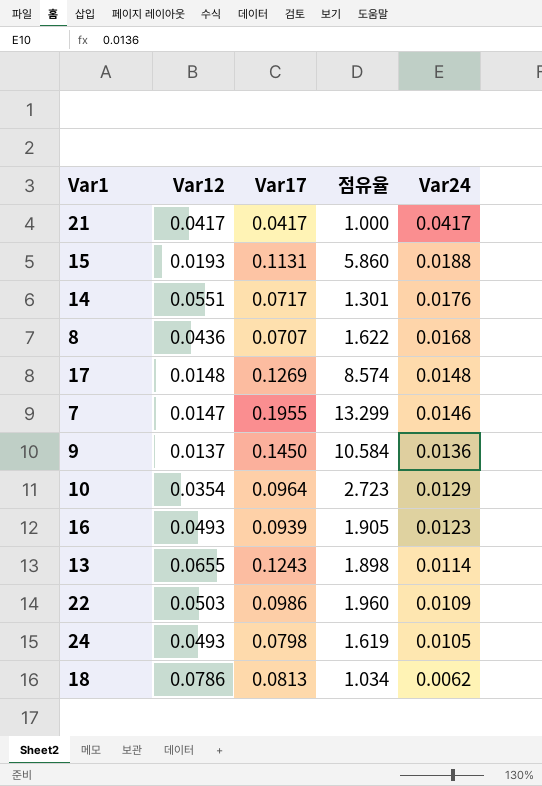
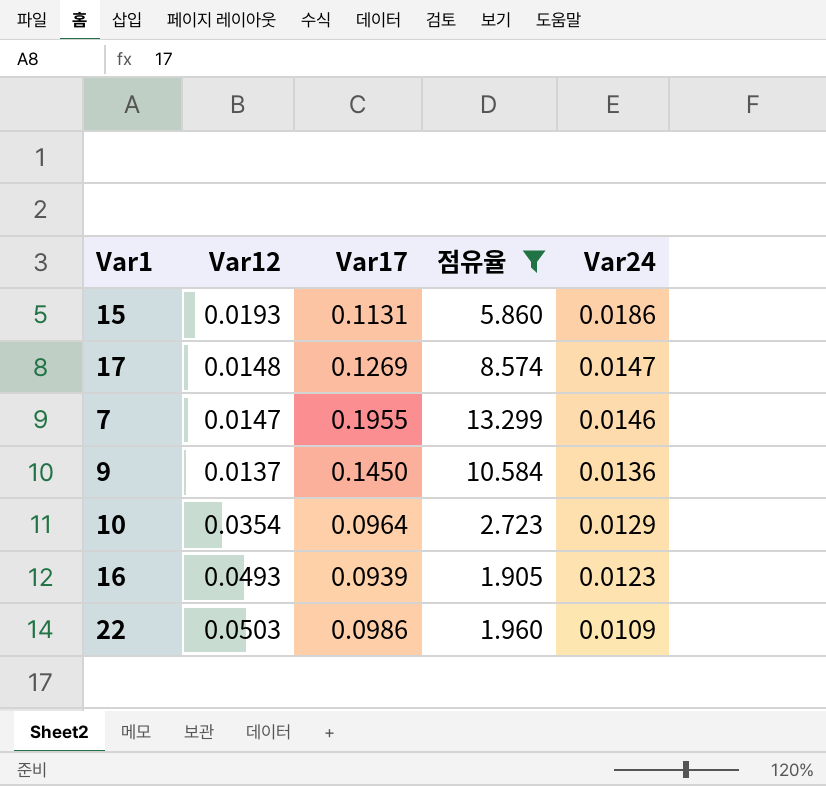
filter: none -> 점유율 >= 1.905
15 | Var24: 0.0188 -> 0.0186
17 | Var24: 0.0148 -> 0.0147

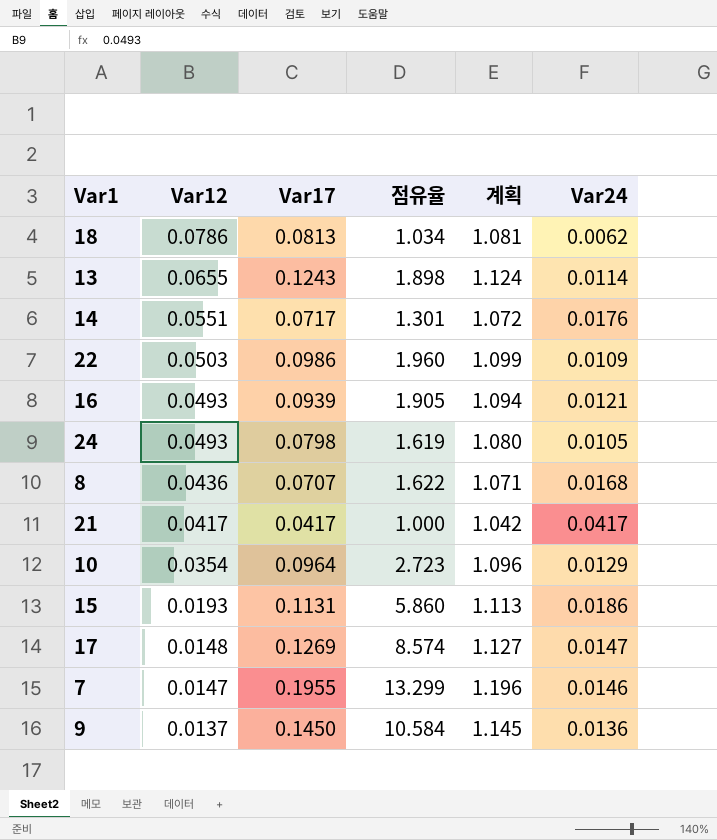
filter: 점유율 >= 1.905 -> none
row order: Var24 descending -> Var12 descending
column 계획 | formula: none -> [Var17] + 1
16 | Var24: 0.0123 -> 0.0121

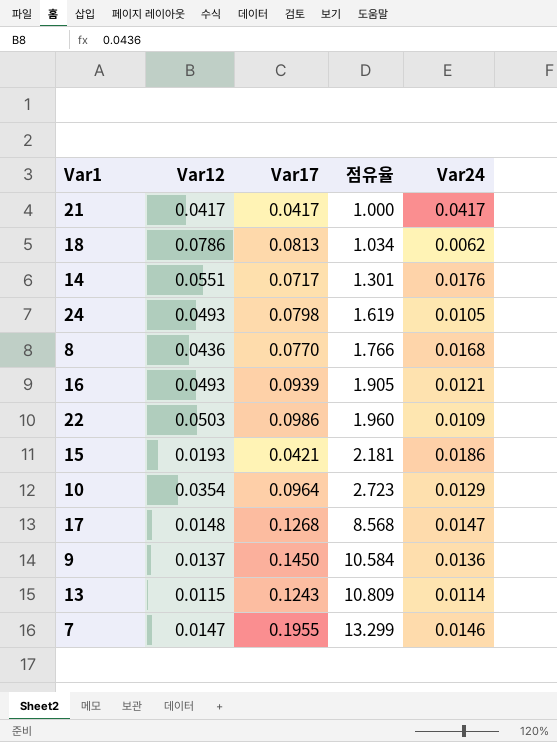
row order: Var12 descending -> 점유율 ascending
column 계획 | formula: [Var17] + 1 -> none
8 | Var17: 0.0707 -> 0.0770
8 | 점유율: 1.622 -> 1.766
15 | Var17: 0.1131 -> 0.0421
15 | 점유율: 5.860 -> 2.181
17 | Var17: 0.1269 -> 0.1268
17 | 점유율: 8.574 -> 8.568
13 | Var12: 0.0655 -> 0.0115
13 | 점유율: 1.898 -> 10.809

